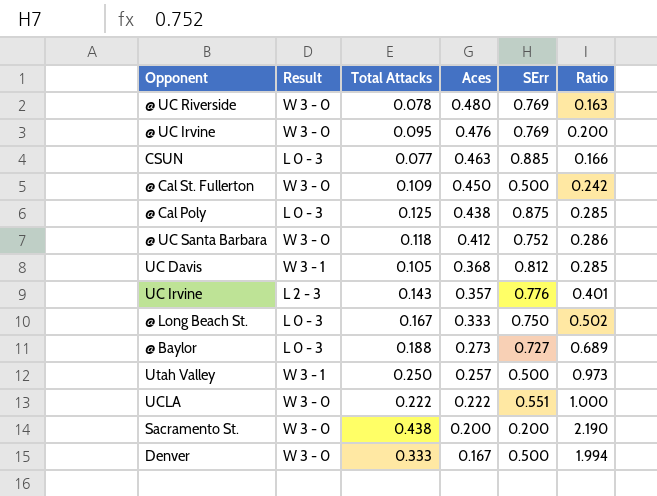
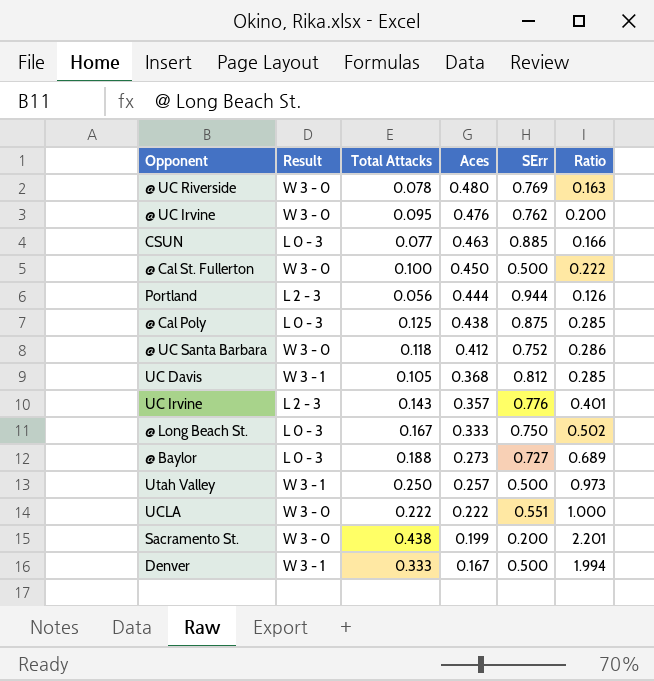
@ UC Irvine | SErr: 0.769 -> 0.762
@ Cal St. Fullerton | Total Attacks: 0.109 -> 0.100
@ Cal St. Fullerton | Ratio: 0.242 -> 0.222
row Portland: none -> L 2 - 3 | 0.056 | 0.444 | 0.944 | 0.126
Sacramento St. | Aces: 0.200 -> 0.199
Sacramento St. | Ratio: 2.190 -> 2.201
Denver | Result: W 3 - 0 -> W 3 - 1

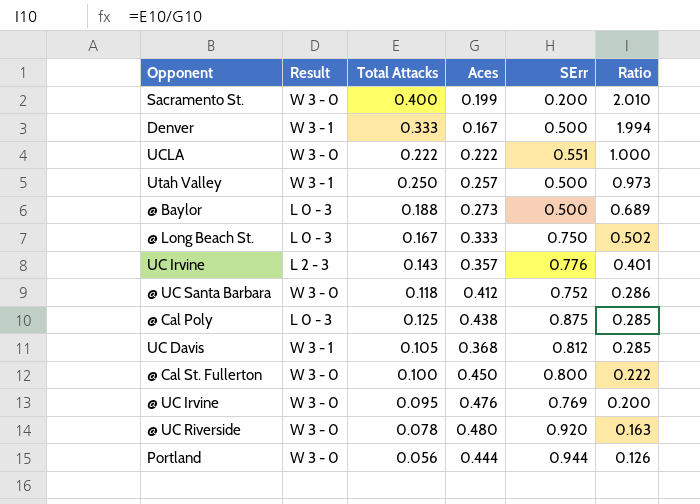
row order: Aces descending -> Ratio descending
row CSUN: L 0 - 3 | 0.077 | 0.463 | 0.885 | 0.166 -> none
Sacramento St. | Total Attacks: 0.438 -> 0.400
Sacramento St. | Ratio: 2.201 -> 2.010
@ Baylor | SErr: 0.727 -> 0.500
@ Cal St. Fullerton | SErr: 0.500 -> 0.800
@ UC Irvine | SErr: 0.762 -> 0.769
@ UC Riverside | SErr: 0.769 -> 0.920
Portland | Result: L 2 - 3 -> W 3 - 0

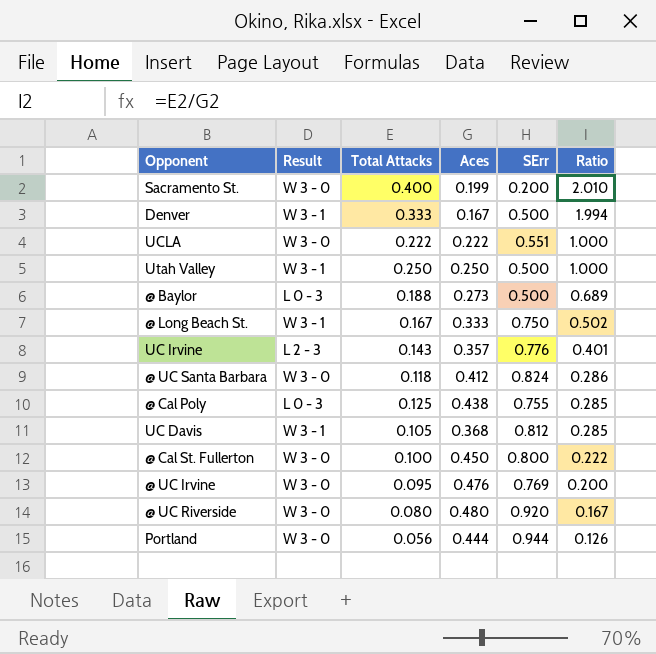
Utah Valley | Aces: 0.257 -> 0.250
Utah Valley | Ratio: 0.973 -> 1.000
@ Long Beach St. | Result: L 0 - 3 -> W 3 - 1
@ UC Santa Barbara | SErr: 0.752 -> 0.824
@ Cal Poly | SErr: 0.875 -> 0.755
@ UC Riverside | Total Attacks: 0.078 -> 0.080
@ UC Riverside | Ratio: 0.163 -> 0.167

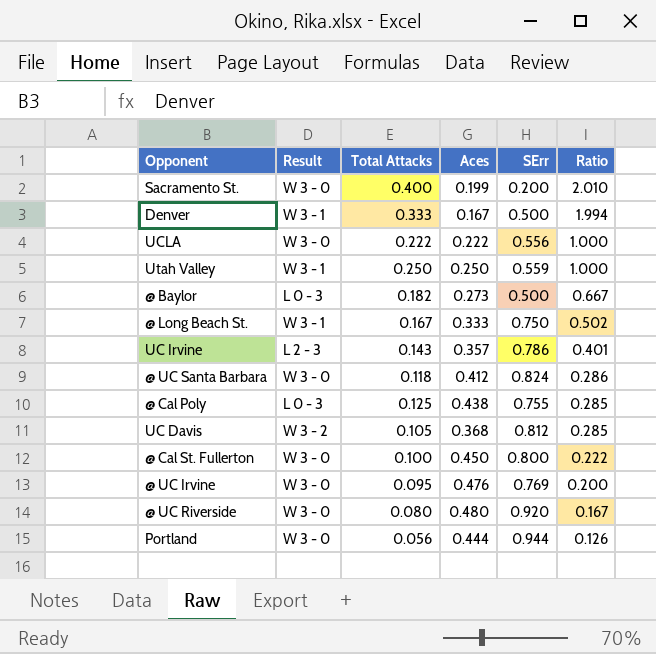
UCLA | SErr: 0.551 -> 0.556
Utah Valley | SErr: 0.500 -> 0.559
@ Baylor | Total Attacks: 0.188 -> 0.182
@ Baylor | Ratio: 0.689 -> 0.667
UC Irvine | SErr: 0.776 -> 0.786
UC Davis | Result: W 3 - 1 -> W 3 - 2

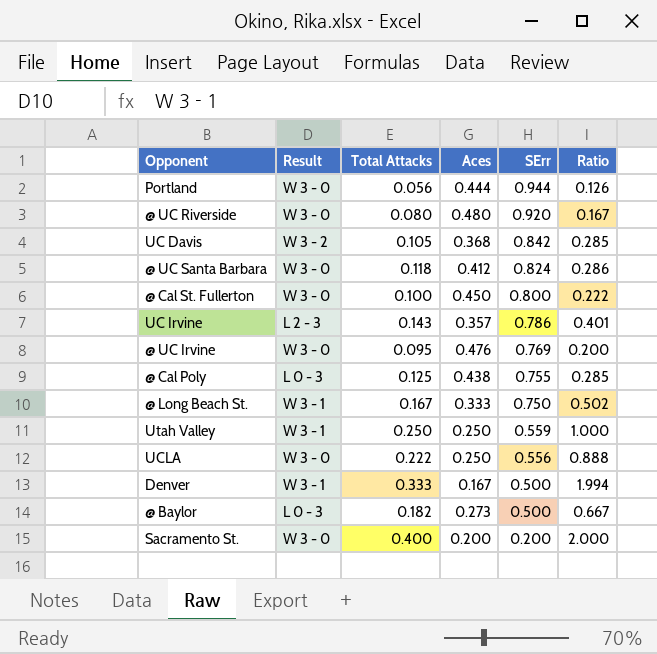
row order: Ratio descending -> SErr descending
UC Davis | SErr: 0.812 -> 0.842
UCLA | Aces: 0.222 -> 0.250
UCLA | Ratio: 1.000 -> 0.888
Sacramento St. | Aces: 0.199 -> 0.200
Sacramento St. | Ratio: 2.010 -> 2.000

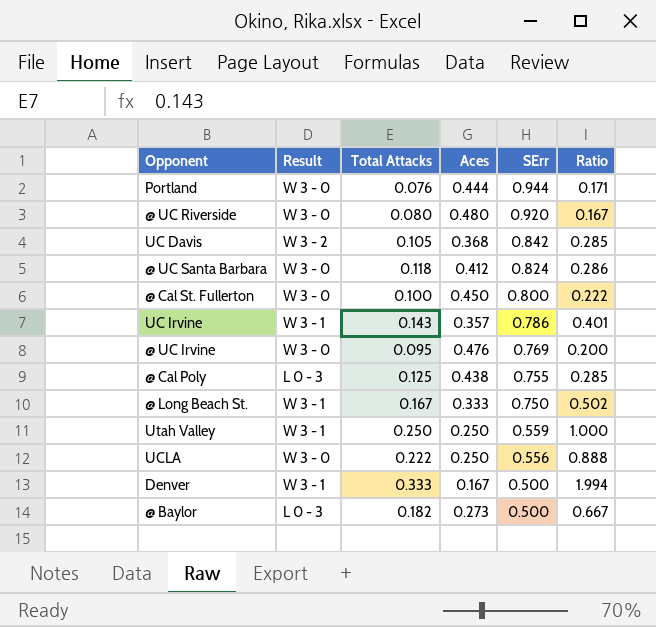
row Sacramento St.: W 3 - 0 | 0.400 | 0.200 | 0.200 | 2.000 -> none
Portland | Total Attacks: 0.056 -> 0.076
Portland | Ratio: 0.126 -> 0.171
UC Irvine | Result: L 2 - 3 -> W 3 - 1

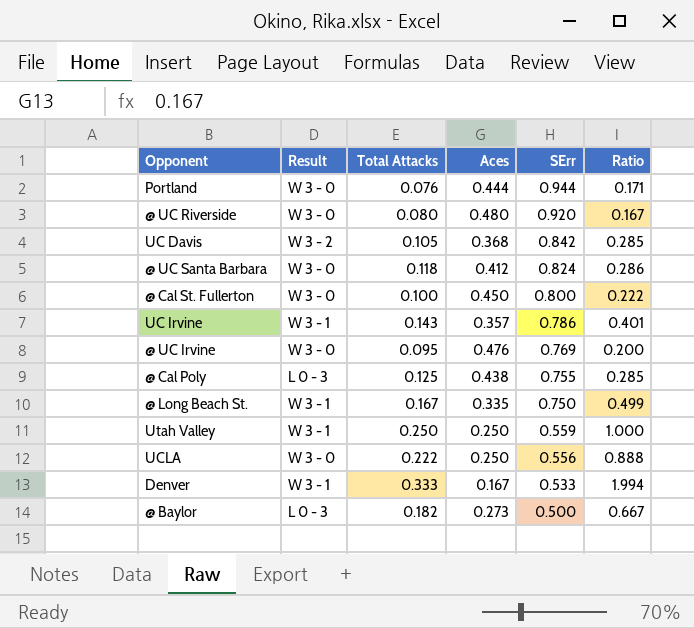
@ Long Beach St. | Aces: 0.333 -> 0.335
@ Long Beach St. | Ratio: 0.502 -> 0.499
Denver | SErr: 0.500 -> 0.533

